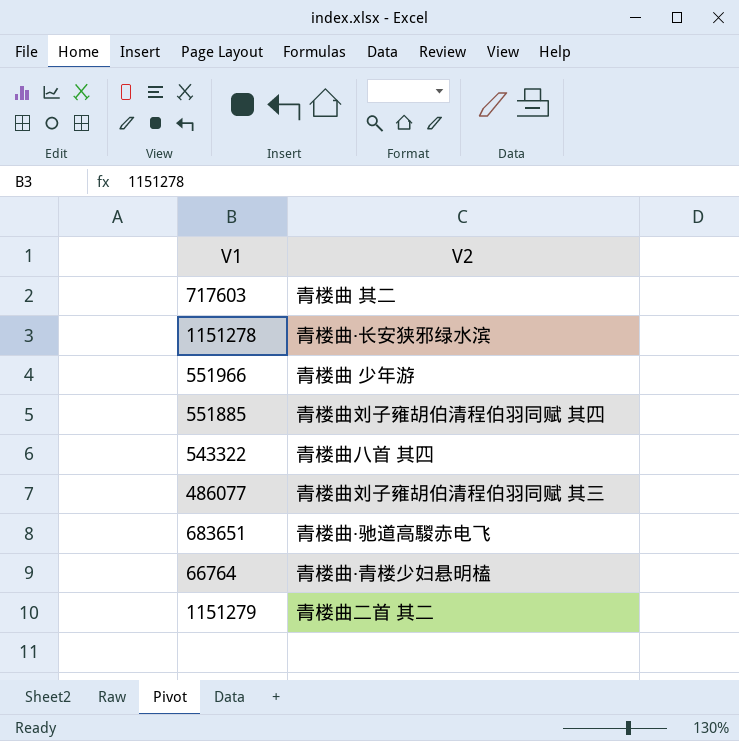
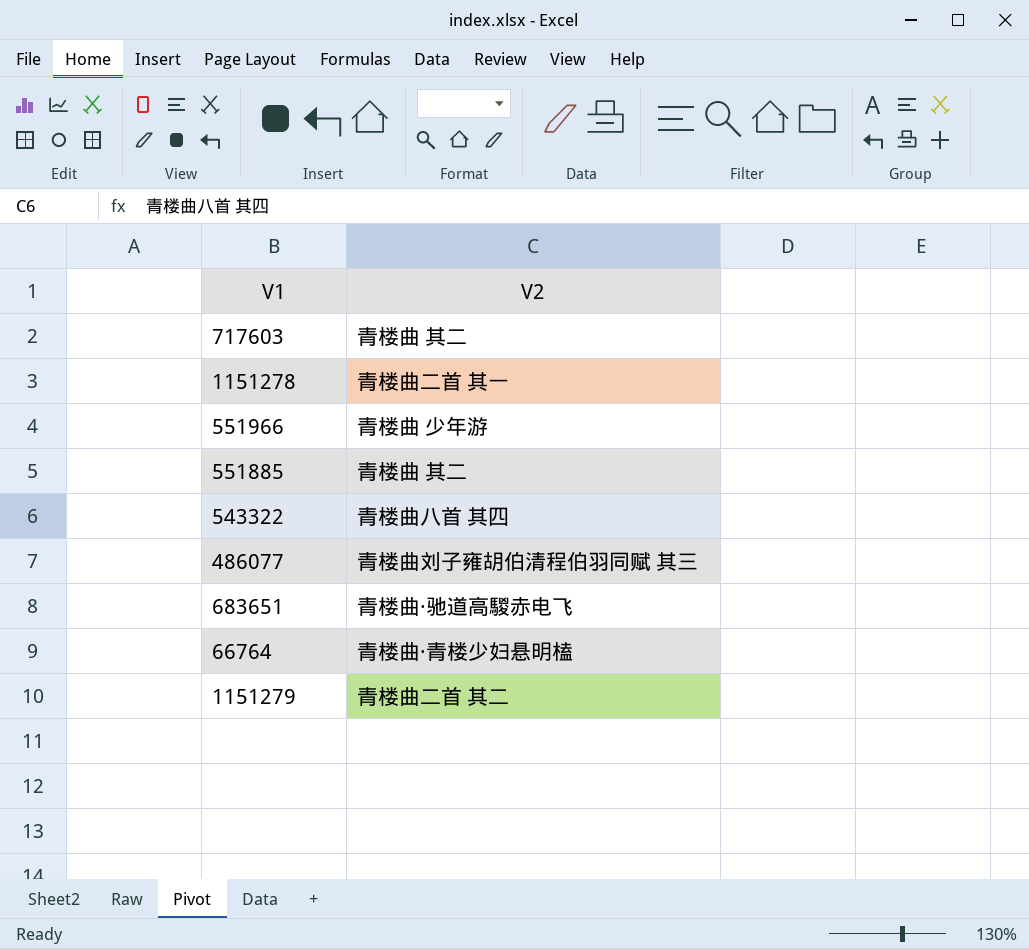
1151278 | V2: 青楼曲·长安狭邪绿水滨 -> 青楼曲二首 其一
551885 | V2: 青楼曲刘子雍胡伯清程伯羽同赋 其四 -> 青楼曲 其二

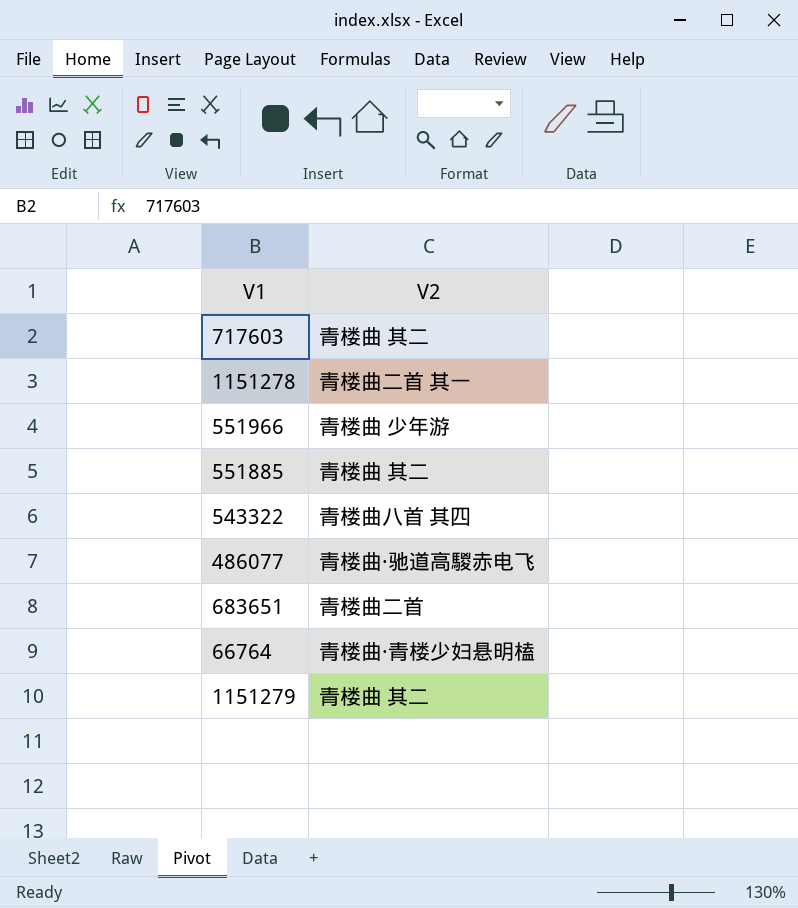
486077 | V2: 青楼曲刘子雍胡伯清程伯羽同赋 其三 -> 青楼曲·驰道高騣赤电飞
683651 | V2: 青楼曲·驰道高騣赤电飞 -> 青楼曲二首
1151279 | V2: 青楼曲二首 其二 -> 青楼曲 其二

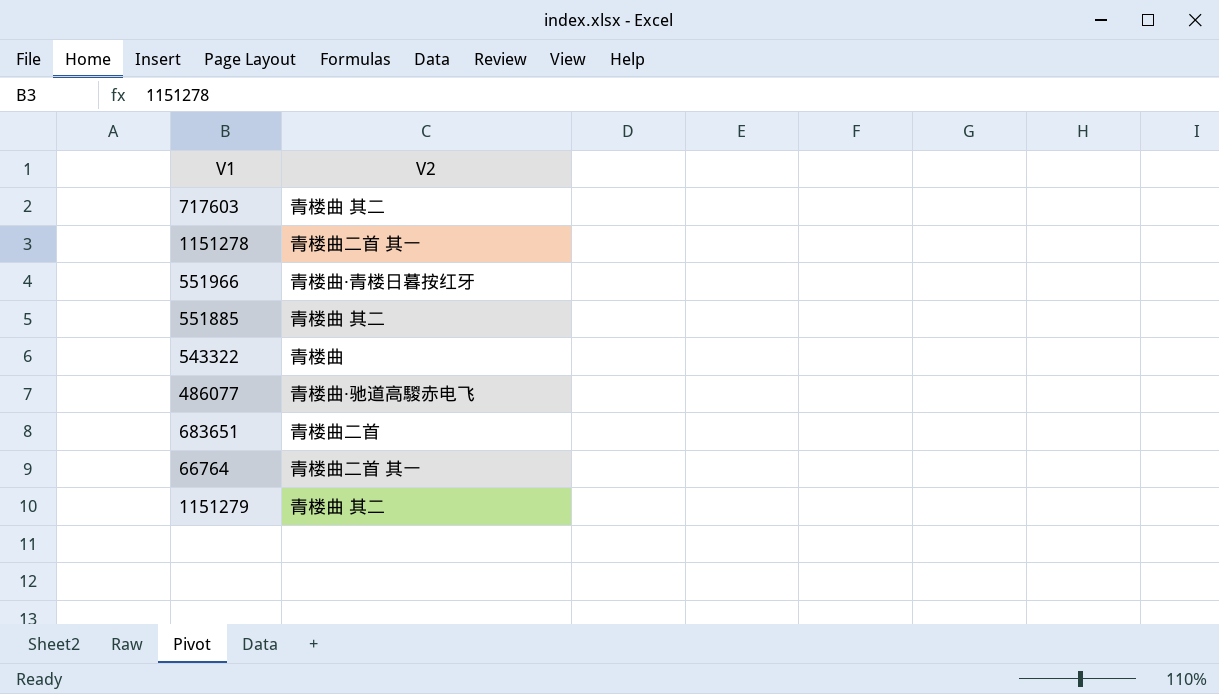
551966 | V2: 青楼曲 少年游 -> 青楼曲·青楼日暮按红牙
543322 | V2: 青楼曲八首 其四 -> 青楼曲
66764 | V2: 青楼曲·青楼少妇悬明榼 -> 青楼曲二首 其一

